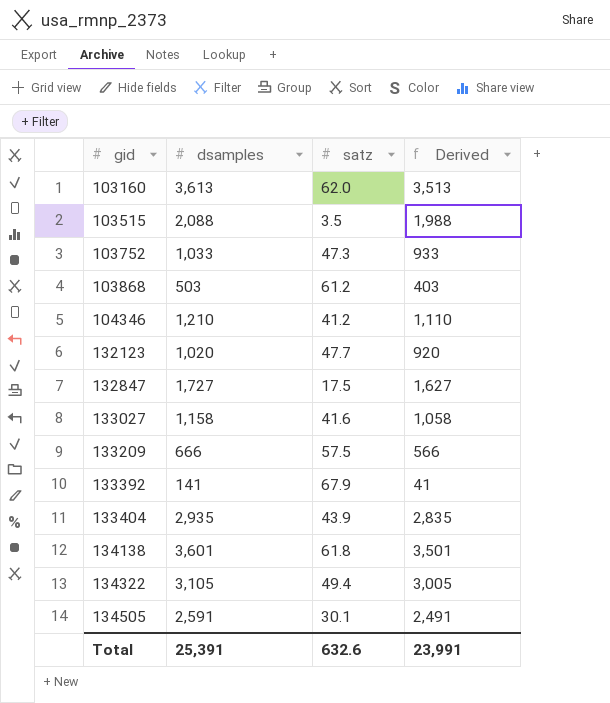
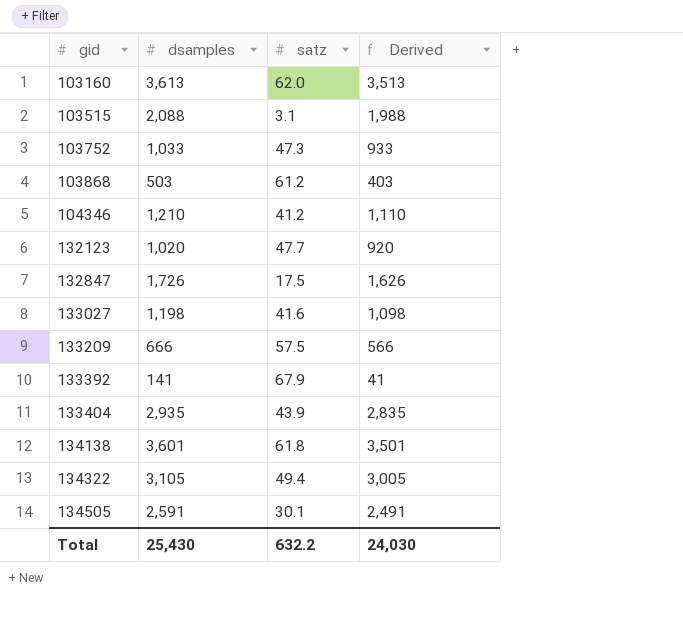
103515 | satz: 3.5 -> 3.1
132847 | dsamples: 1,727 -> 1,726
132847 | Derived: 1,627 -> 1,626
133027 | dsamples: 1,158 -> 1,198
133027 | Derived: 1,058 -> 1,098
Total | dsamples: 25,391 -> 25,430
Total | satz: 632.6 -> 632.2
Total | Derived: 23,991 -> 24,030

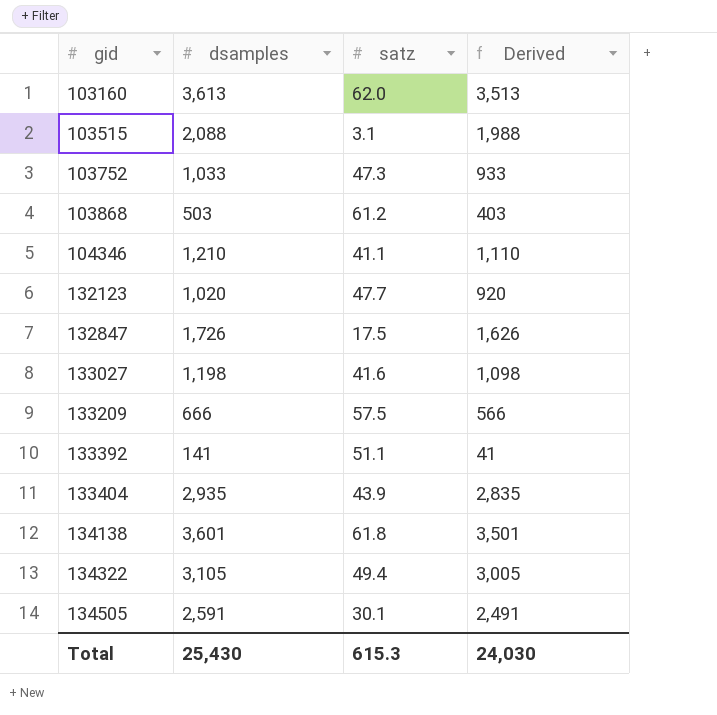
104346 | satz: 41.2 -> 41.1
133392 | satz: 67.9 -> 51.1
Total | satz: 632.2 -> 615.3

